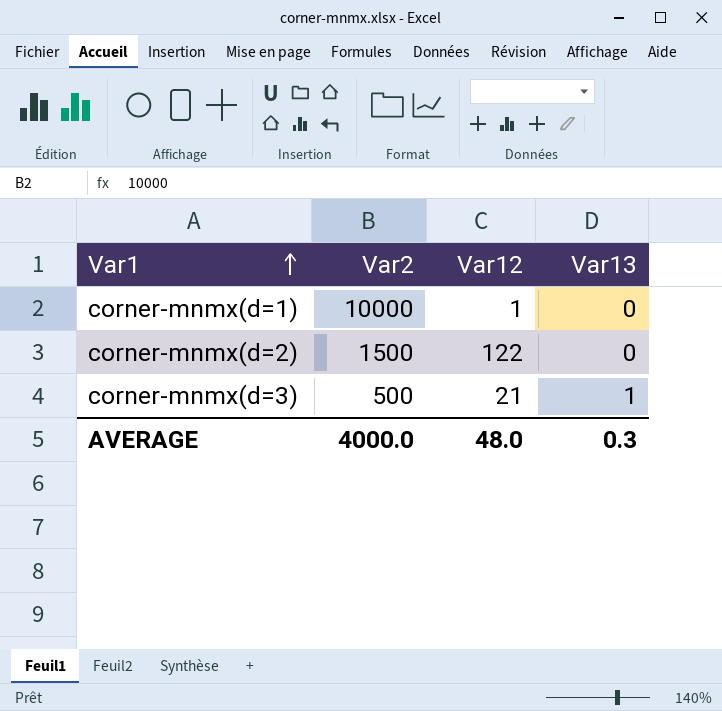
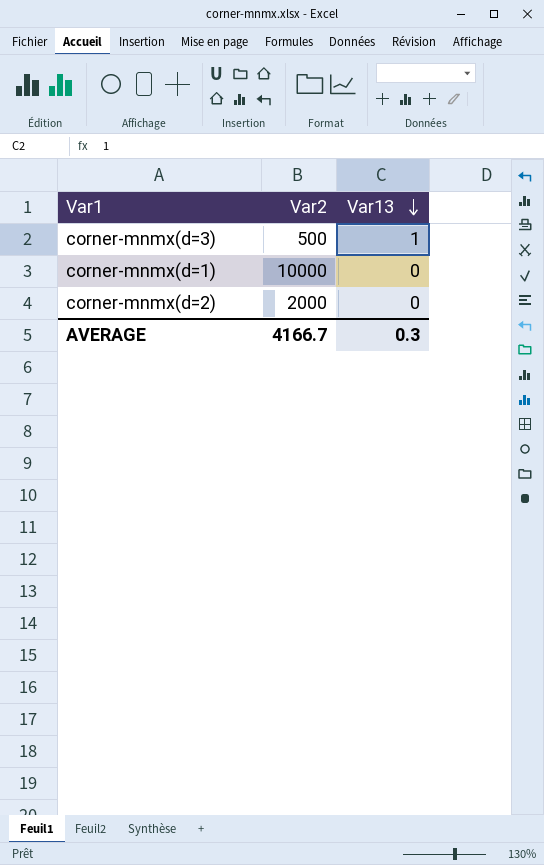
row order: Var1 ascending -> Var13 descending
column Var12 | position: 3 -> none
corner-mnmx(d=2) | Var2: 1500 -> 2000
AVERAGE | Var2: 4000.0 -> 4166.7

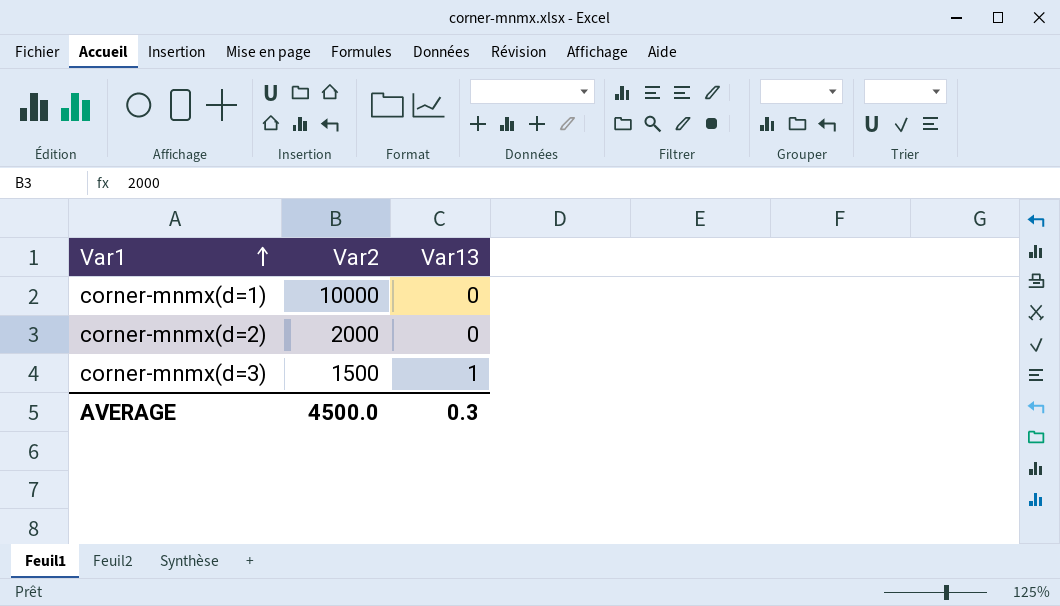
row order: Var13 descending -> Var1 ascending
corner-mnmx(d=3) | Var2: 500 -> 1500
AVERAGE | Var2: 4166.7 -> 4500.0

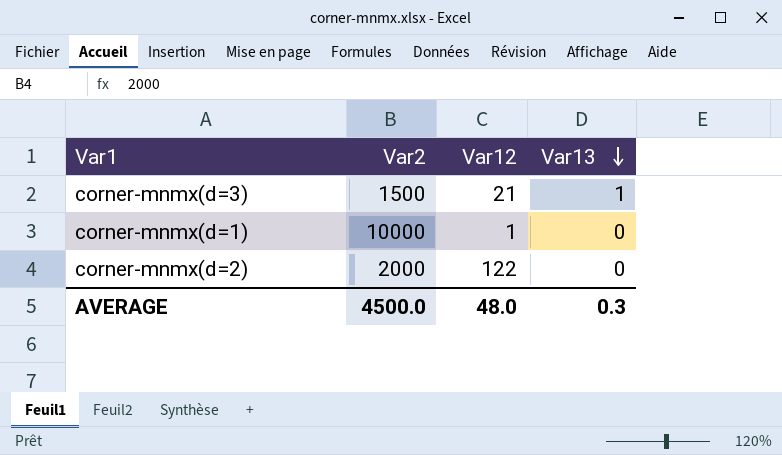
row order: Var1 ascending -> Var13 descending
column Var12 | position: none -> 3

